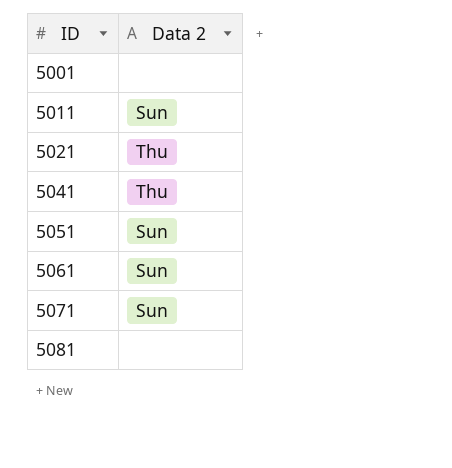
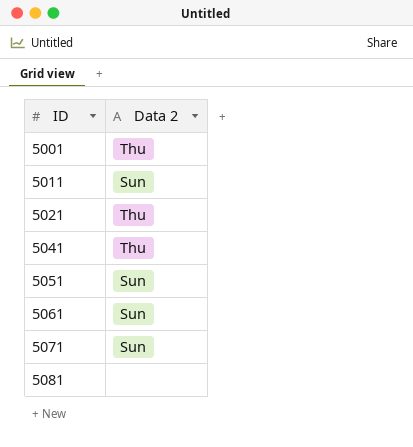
5001 | Data 2: none -> Thu

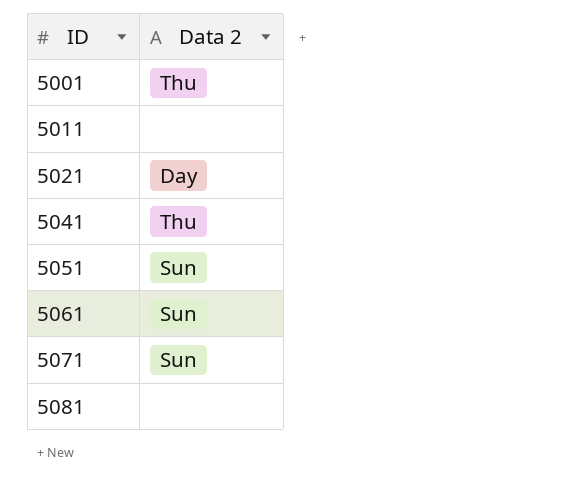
5011 | Data 2: Sun -> none
5021 | Data 2: Thu -> Day

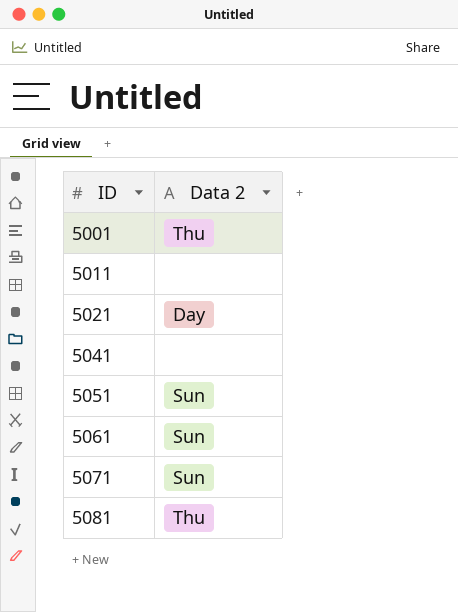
5041 | Data 2: Thu -> none
5081 | Data 2: none -> Thu

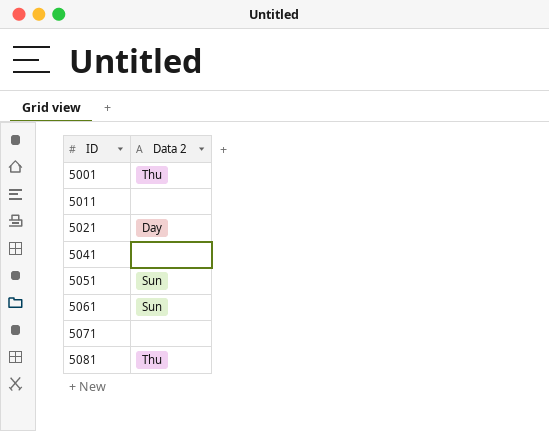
5071 | Data 2: Sun -> none

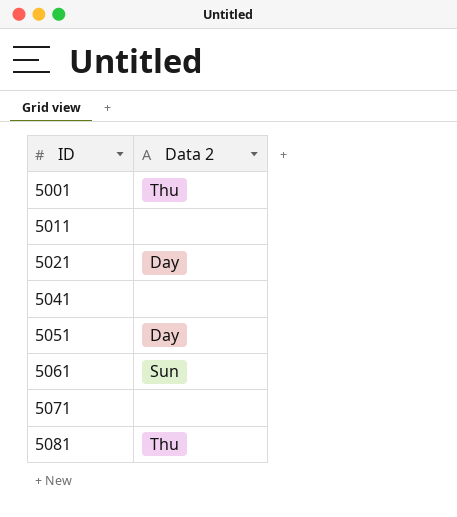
5051 | Data 2: Sun -> Day

